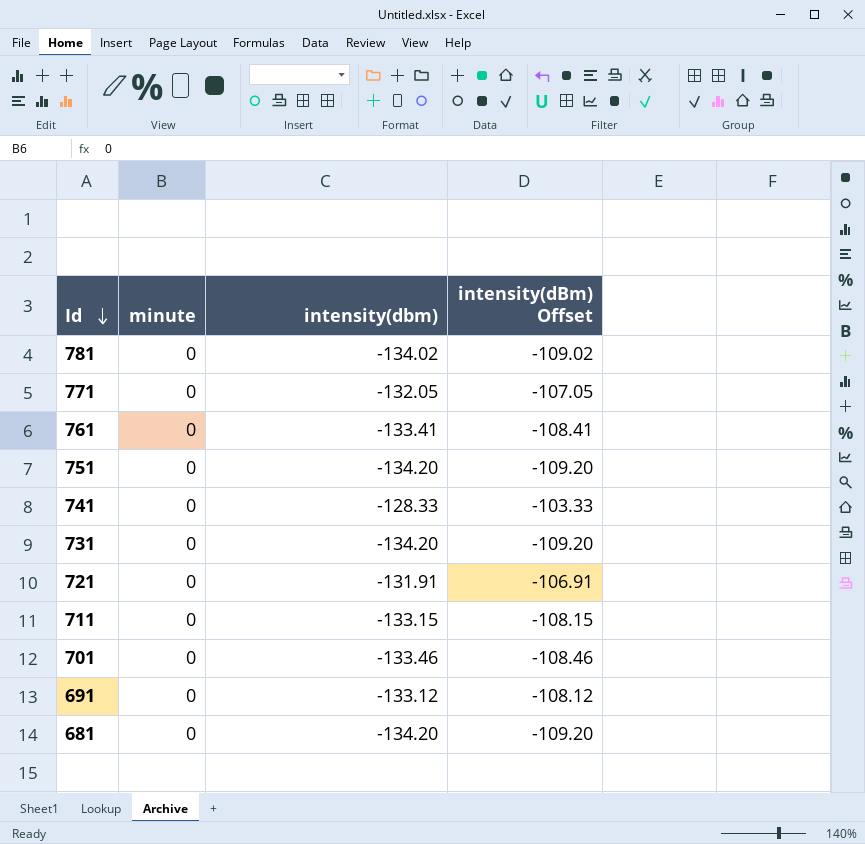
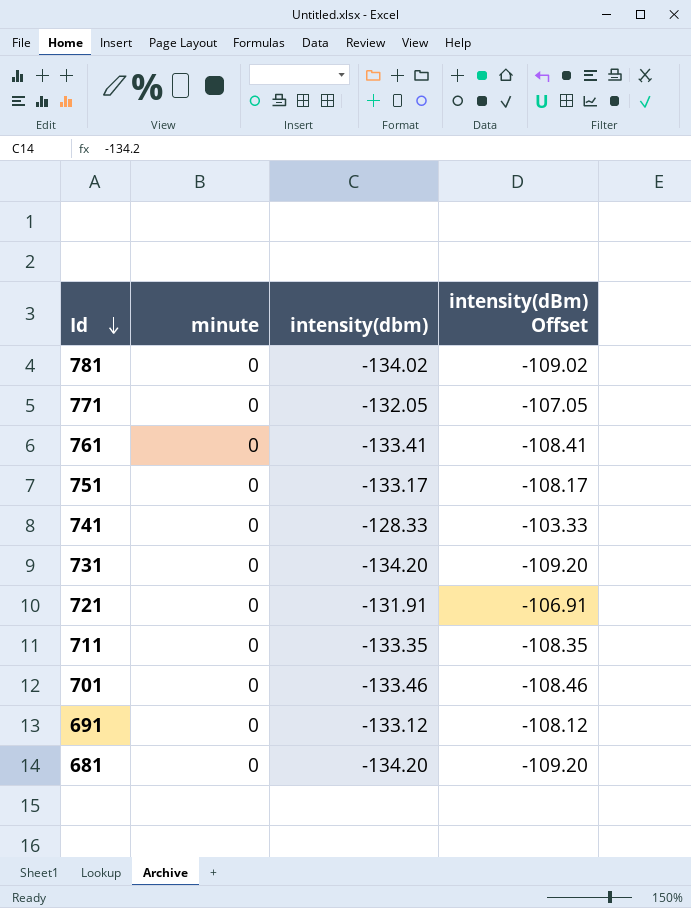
751 | intensity(dbm): -134.20 -> -133.17
751 | intensity(dBm) Offset: -109.20 -> -108.17
711 | intensity(dbm): -133.15 -> -133.35
711 | intensity(dBm) Offset: -108.15 -> -108.35

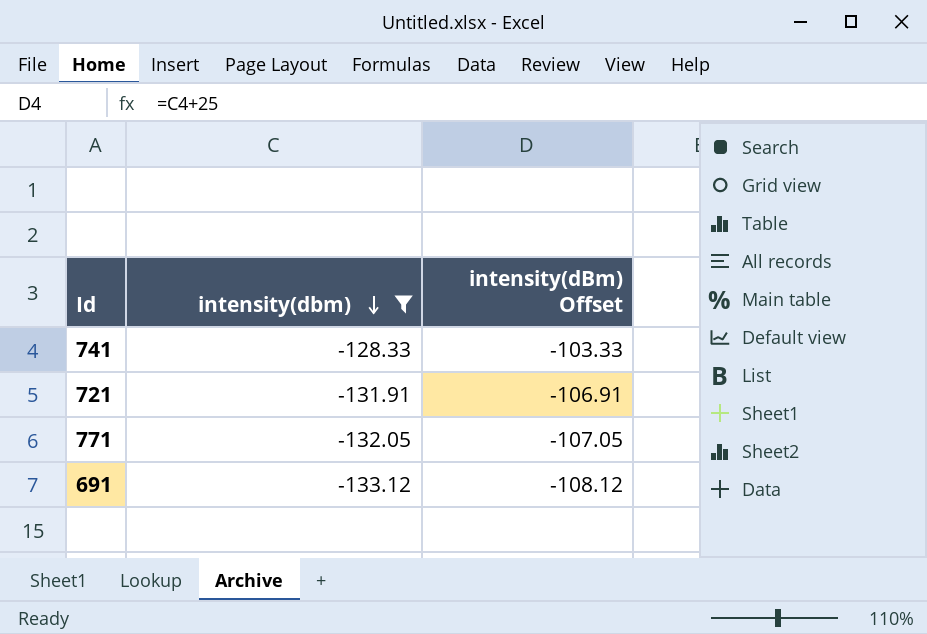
filter: none -> intensity(dbm) >= -133.12
row order: Id descending -> intensity(dbm) descending
column minute | position: 2 -> none

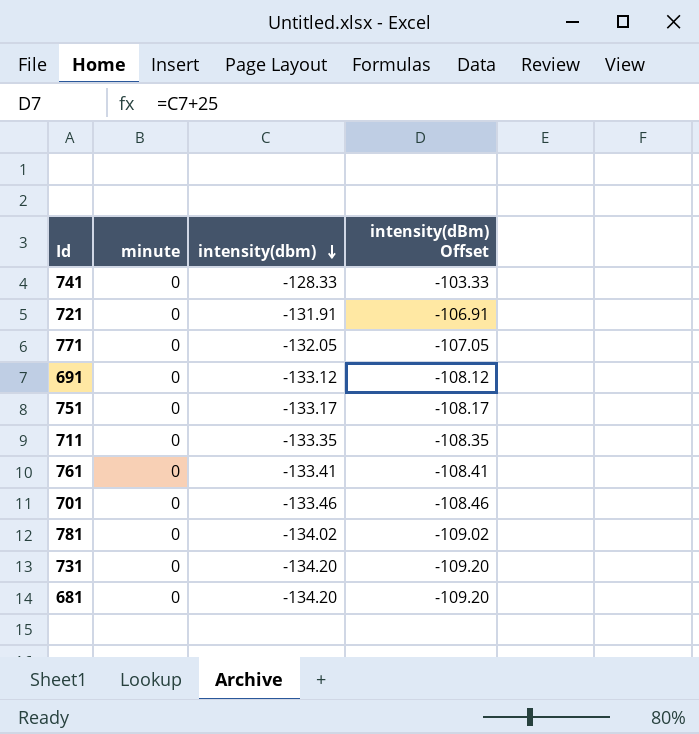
filter: intensity(dbm) >= -133.12 -> none
column minute | position: none -> 2

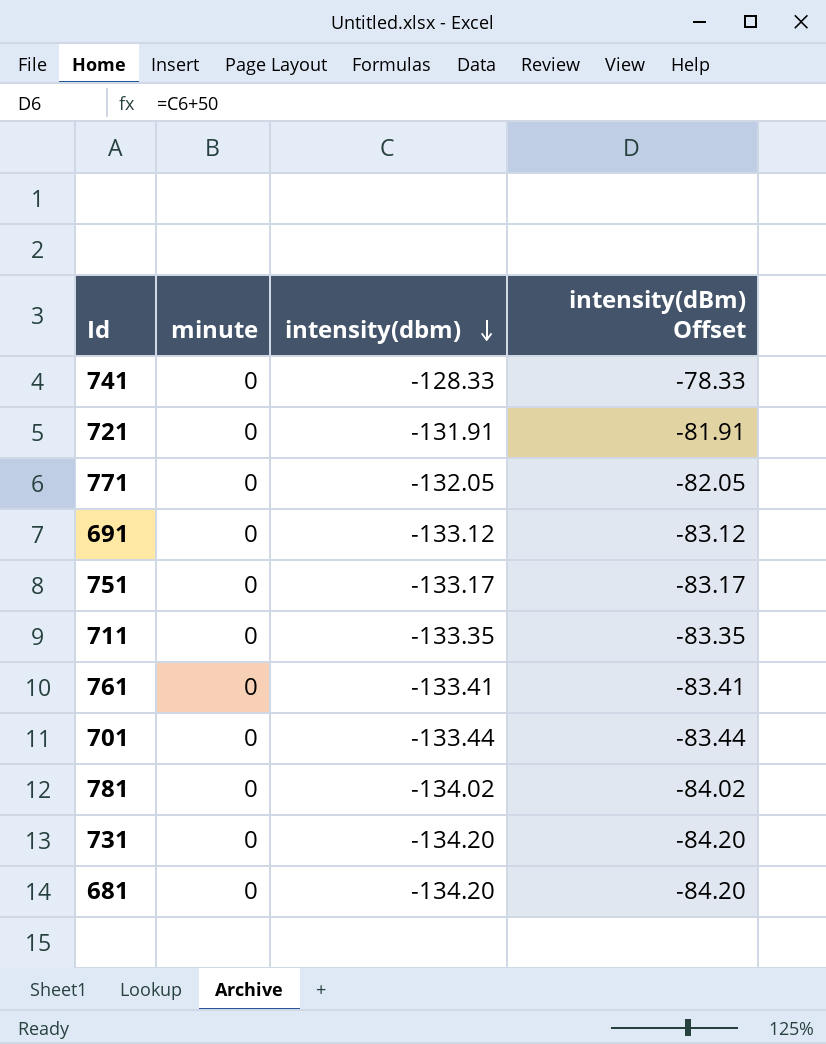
column intensity(dBm) Offset | formula: [intensity(dbm)] + 25 -> [intensity(dbm)] + 50
701 | intensity(dbm): -133.46 -> -133.44

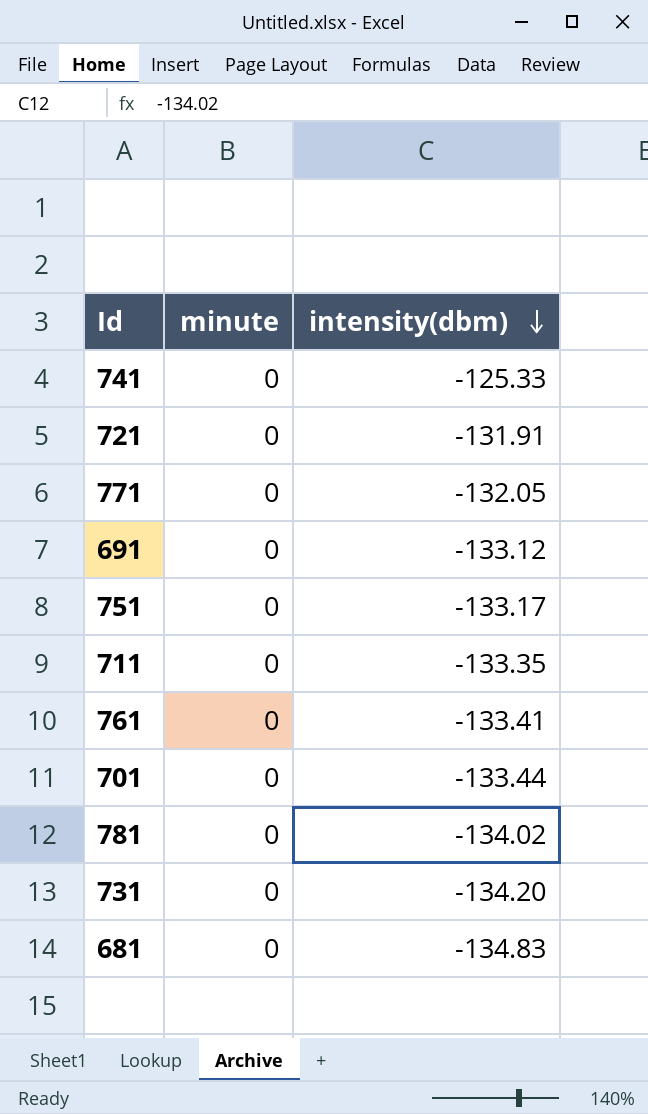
column intensity(dBm) Offset | formula: [intensity(dbm)] + 50 -> none
741 | intensity(dbm): -128.33 -> -125.33
681 | intensity(dbm): -134.20 -> -134.83

